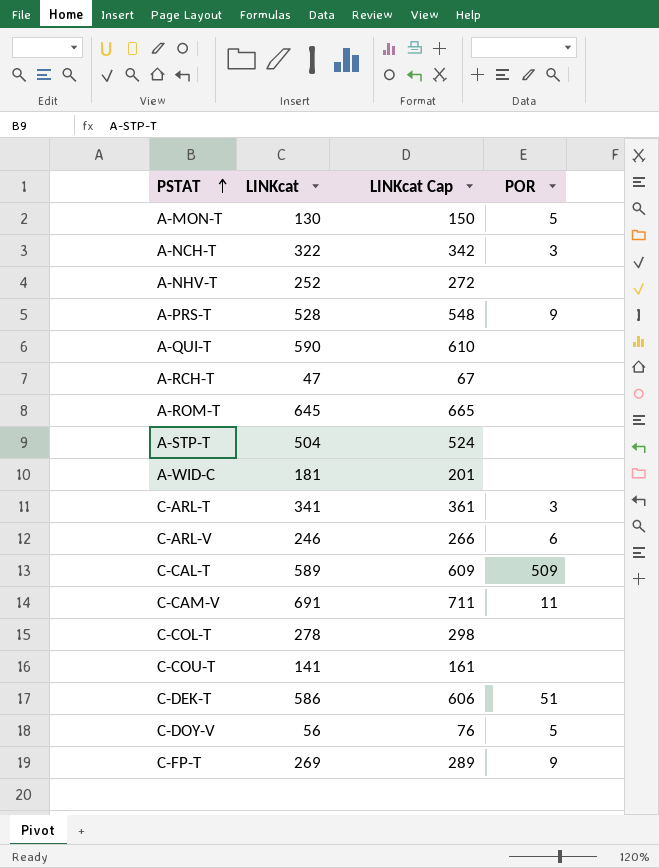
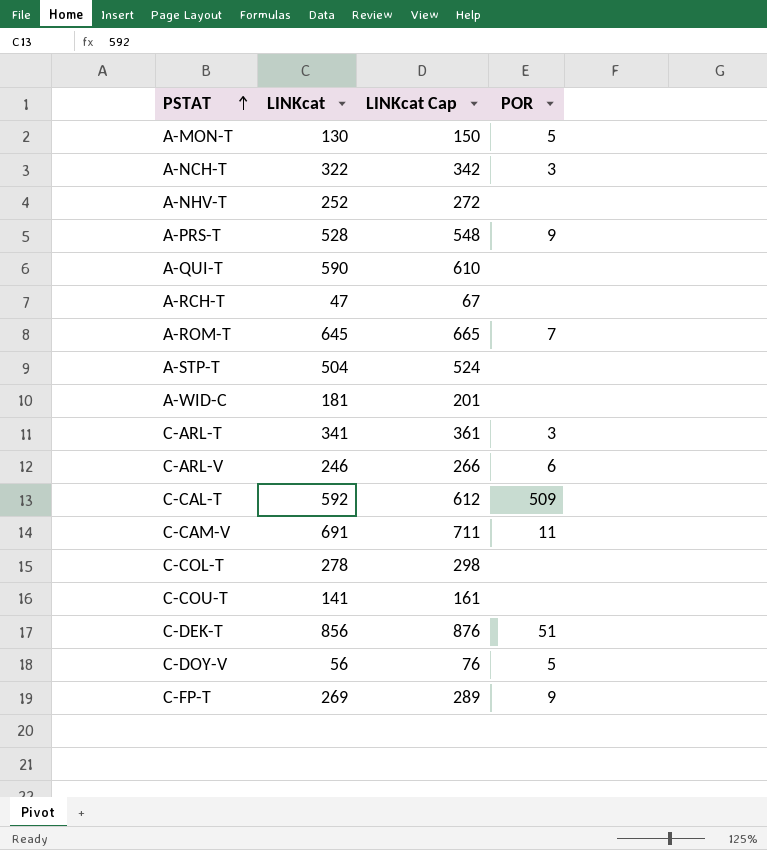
A-ROM-T | POR: none -> 7
C-CAL-T | LINKcat: 589 -> 592
C-CAL-T | LINKcat Cap: 609 -> 612
C-DEK-T | LINKcat: 586 -> 856
C-DEK-T | LINKcat Cap: 606 -> 876

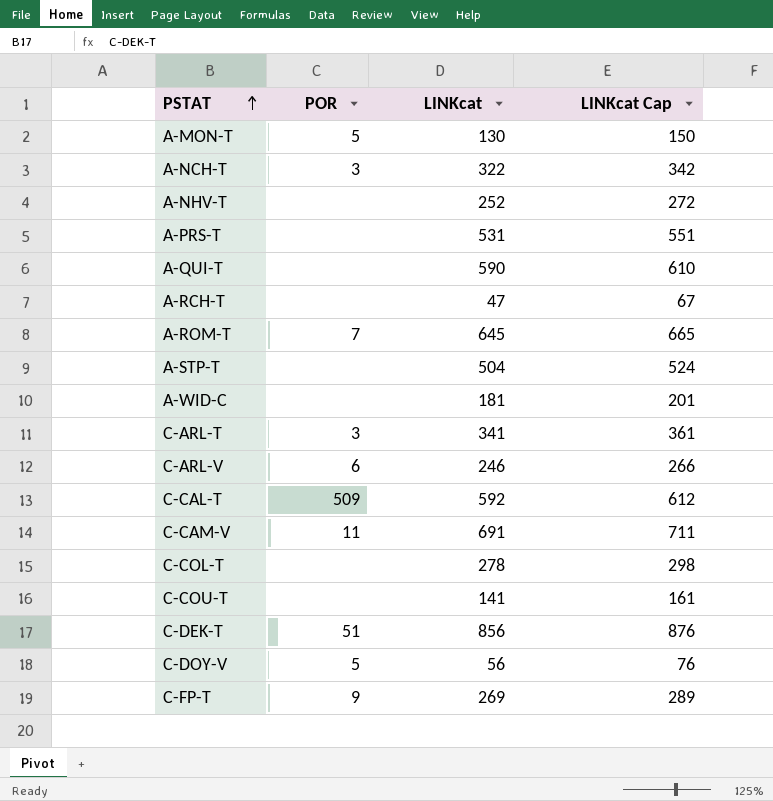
column POR | position: 4 -> 2
A-PRS-T | POR: 9 -> none
A-PRS-T | LINKcat: 528 -> 531
A-PRS-T | LINKcat Cap: 548 -> 551

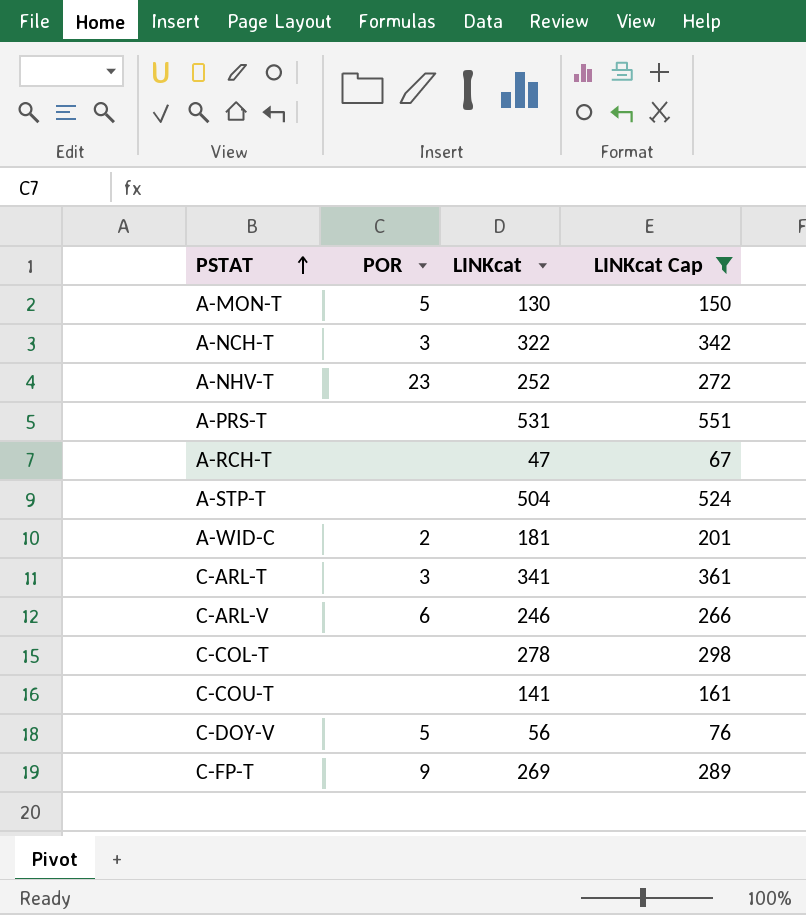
filter: none -> LINKcat Cap <= 551
A-NHV-T | POR: none -> 23
A-WID-C | POR: none -> 2

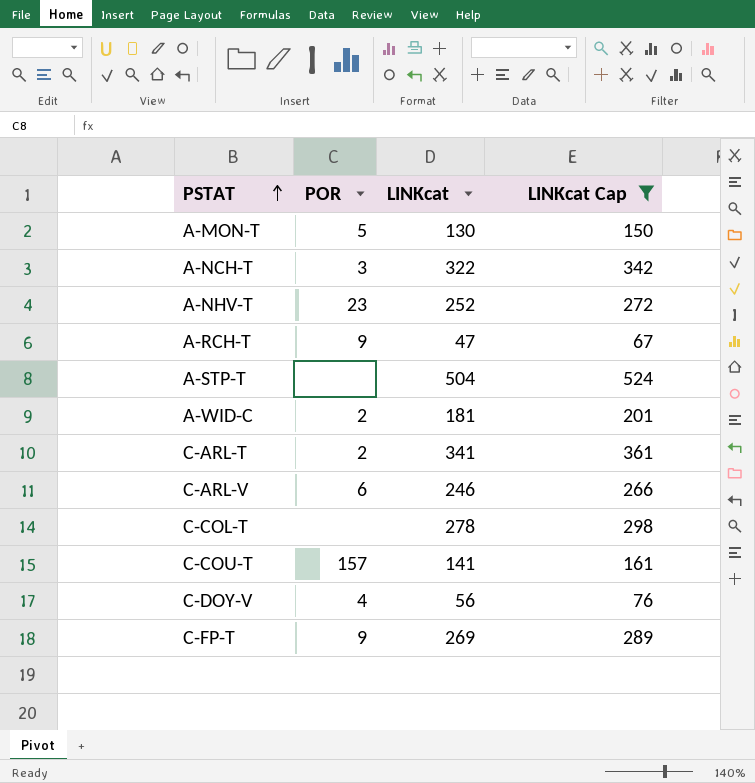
row A-PRS-T: none | 531 | 551 -> none
A-RCH-T | POR: none -> 9
C-ARL-T | POR: 3 -> 2
C-COU-T | POR: none -> 157
C-DOY-V | POR: 5 -> 4

